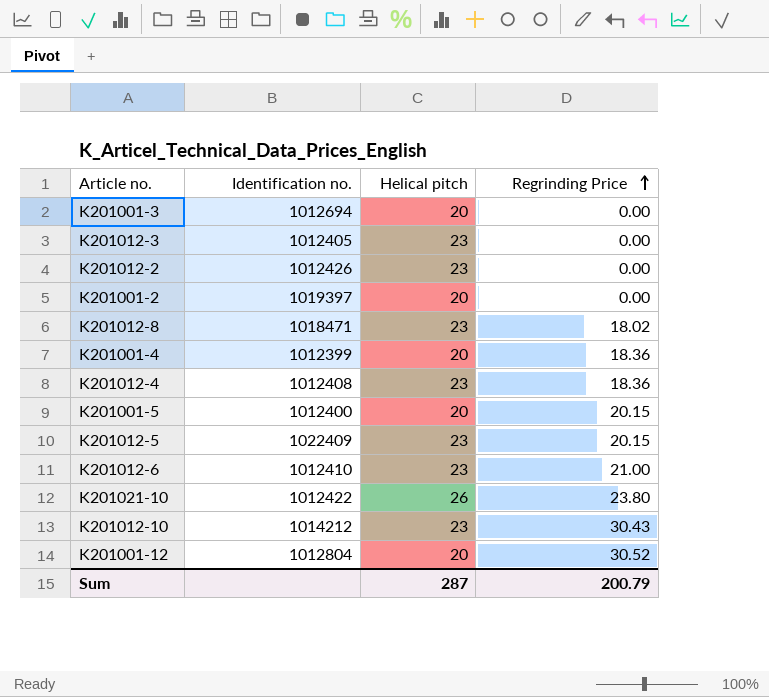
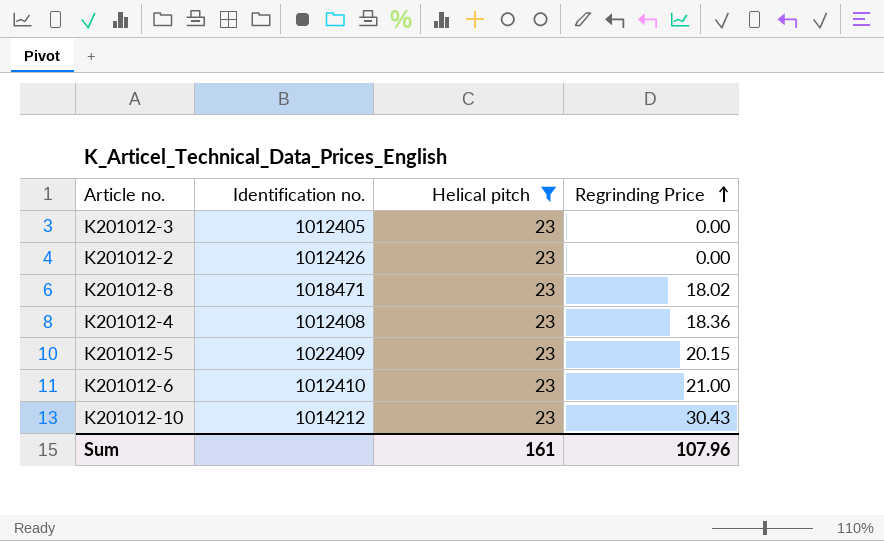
filter: none -> Helical pitch = 23
Sum | Helical pitch: 287 -> 161
Sum | Regrinding Price: 200.79 -> 107.96

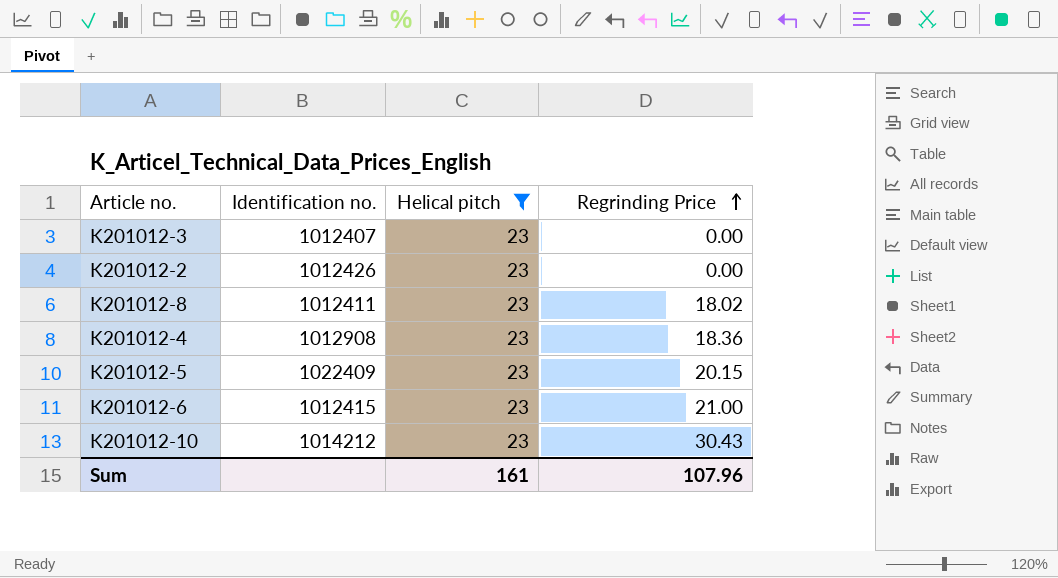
K201012-3 | Identification no.: 1012405 -> 1012407
K201012-8 | Identification no.: 1018471 -> 1012411
K201012-4 | Identification no.: 1012408 -> 1012908
K201012-6 | Identification no.: 1012410 -> 1012415

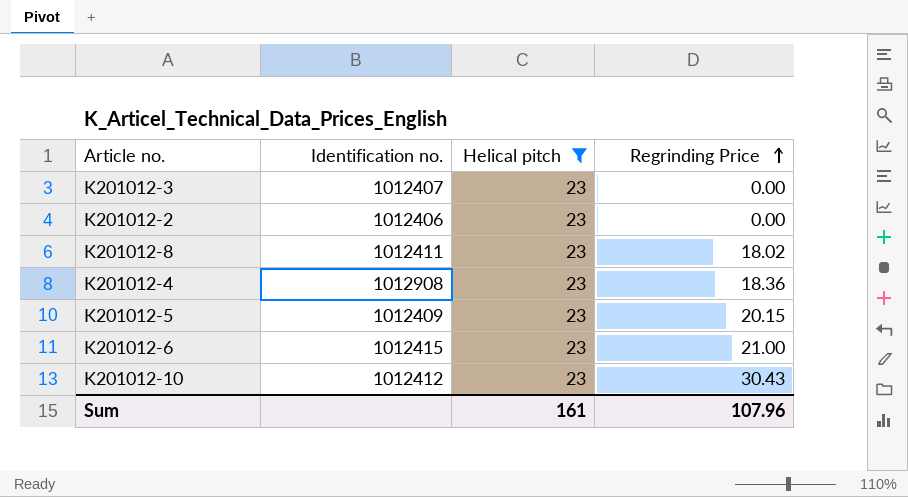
K201012-2 | Identification no.: 1012426 -> 1012406
K201012-5 | Identification no.: 1022409 -> 1012409
K201012-10 | Identification no.: 1014212 -> 1012412

